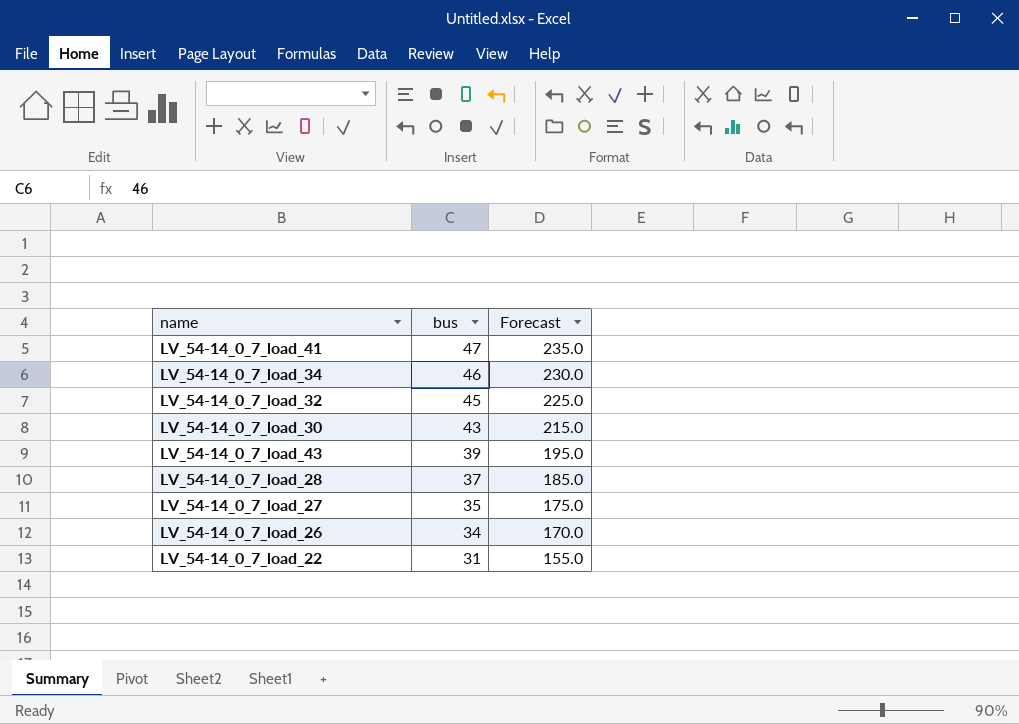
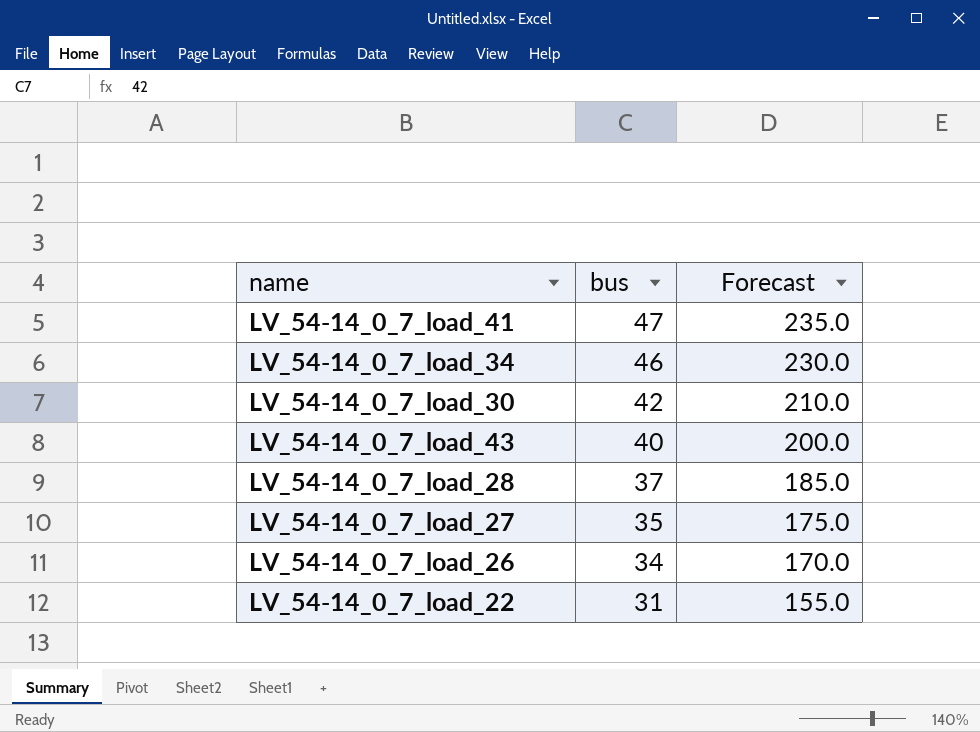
row LV_54-14_0_7_load_32: 45 | 225.0 -> none
LV_54-14_0_7_load_30 | bus: 43 -> 42
LV_54-14_0_7_load_30 | Forecast: 215.0 -> 210.0
LV_54-14_0_7_load_43 | bus: 39 -> 40
LV_54-14_0_7_load_43 | Forecast: 195.0 -> 200.0

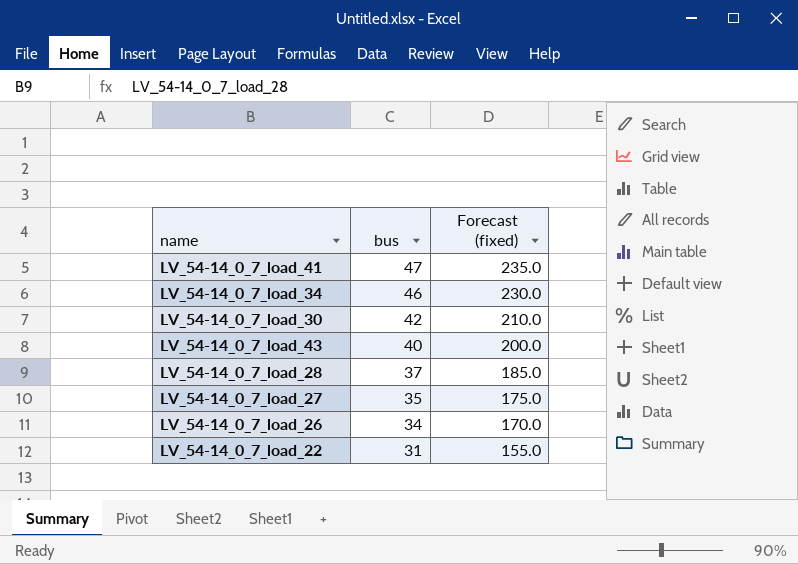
column name: Forecast -> Forecast (fixed)

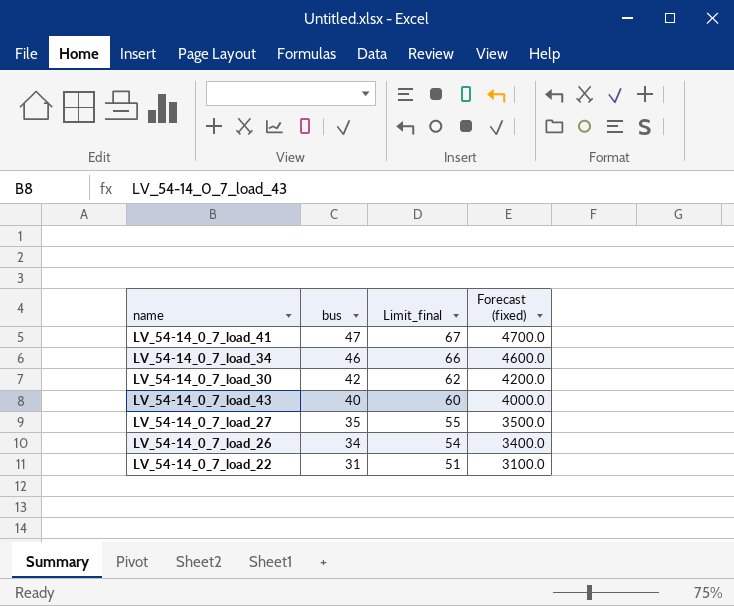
column Limit_final | formula: none -> [bus] + 20
column Forecast (fixed) | formula: [bus] * 5 -> [bus] * 100
row LV_54-14_0_7_load_28: 37 | 185.0 -> none

